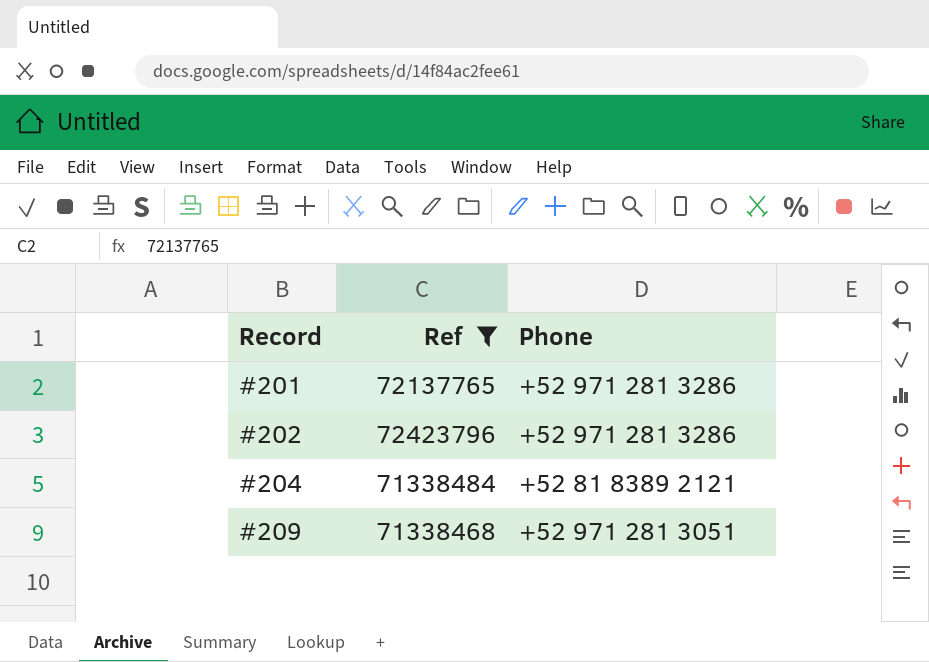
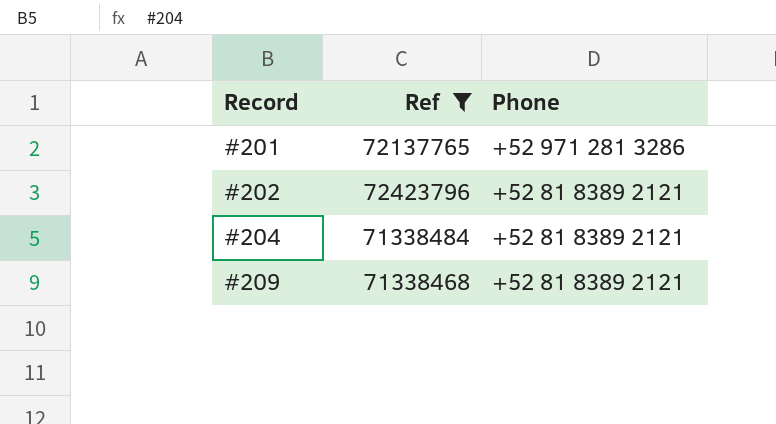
#202 | Phone: +52 971 281 3286 -> +52 81 8389 2121
#209 | Phone: +52 971 281 3051 -> +52 81 8389 2121

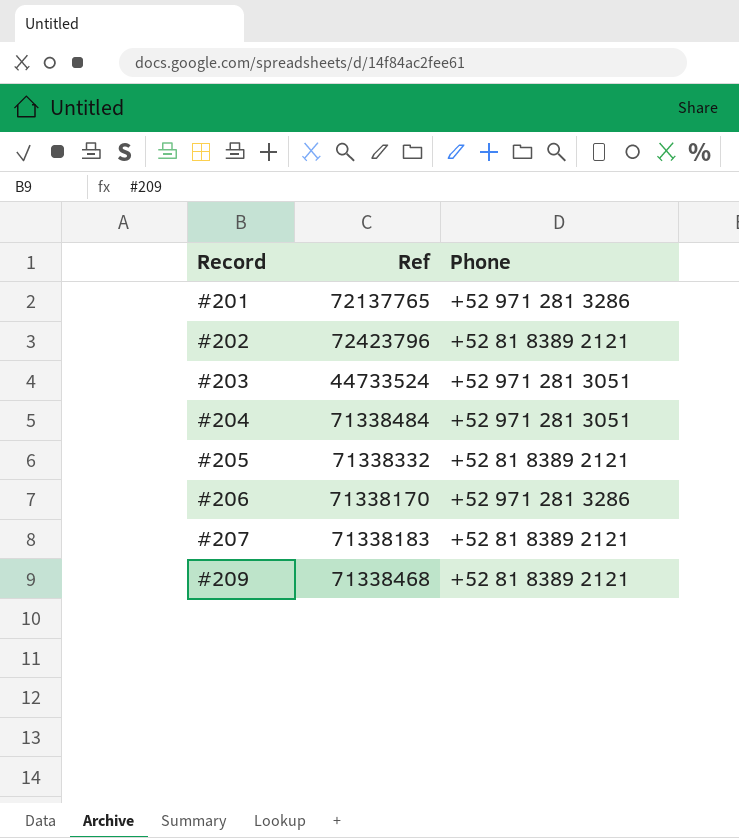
filter: Ref >= 71338468 -> none
#204 | Phone: +52 81 8389 2121 -> +52 971 281 3051

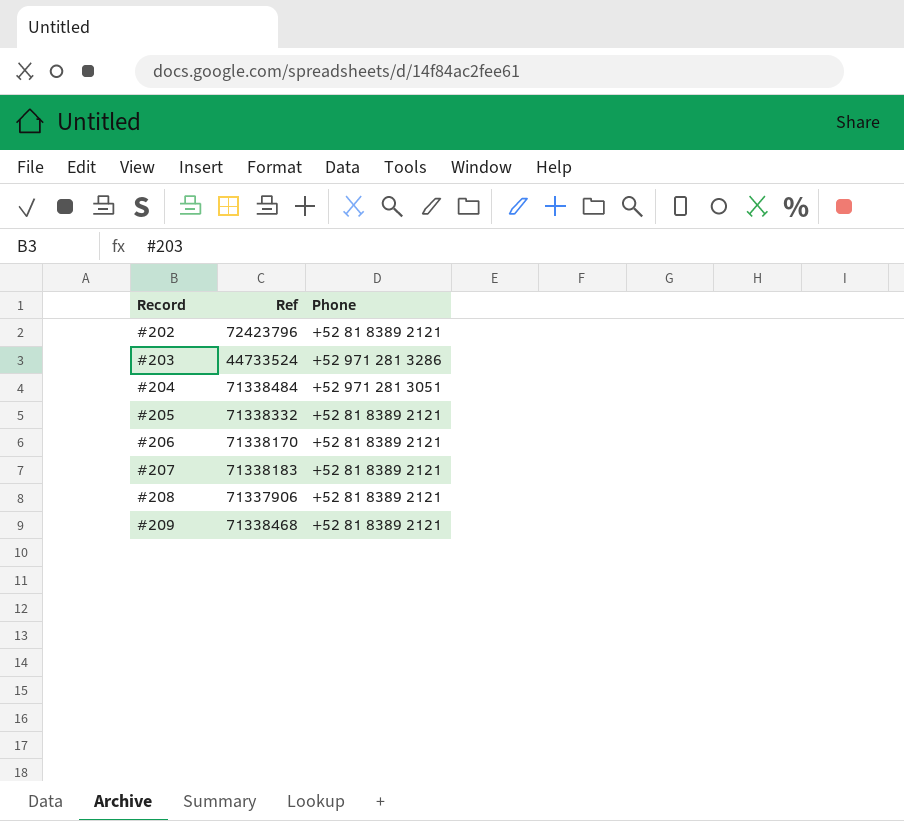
row #201: 72137765 | +52 971 281 3286 -> none
#203 | Phone: +52 971 281 3051 -> +52 971 281 3286
#206 | Phone: +52 971 281 3286 -> +52 81 8389 2121
row #208: none -> 71337906 | +52 81 8389 2121

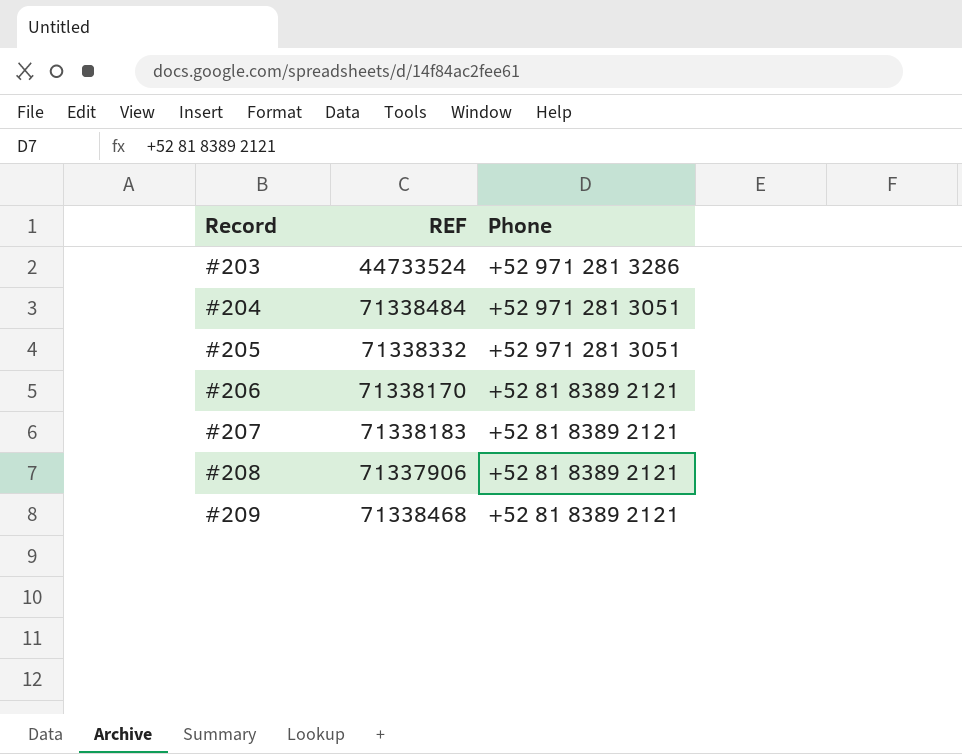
column name: Ref -> REF
row #202: 72423796 | +52 81 8389 2121 -> none
#205 | Phone: +52 81 8389 2121 -> +52 971 281 3051

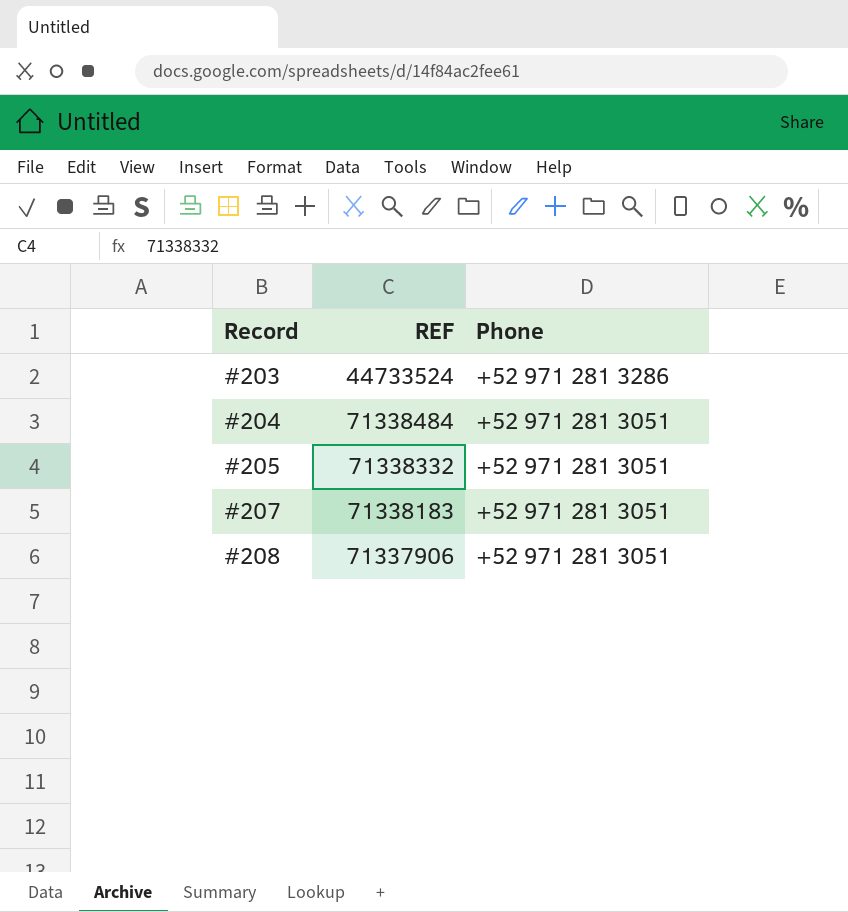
row #206: 71338170 | +52 81 8389 2121 -> none
row #209: 71338468 | +52 81 8389 2121 -> none
#207 | Phone: +52 81 8389 2121 -> +52 971 281 3051
#208 | Phone: +52 81 8389 2121 -> +52 971 281 3051

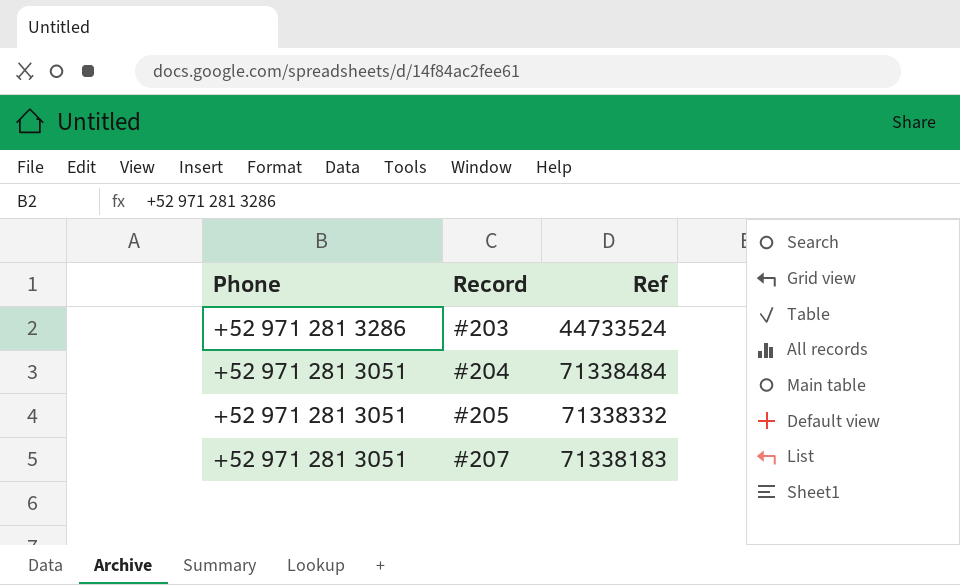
column Phone | position: 3 -> 1
column name: REF -> Ref
row #208: 71337906 | +52 971 281 3051 -> none

